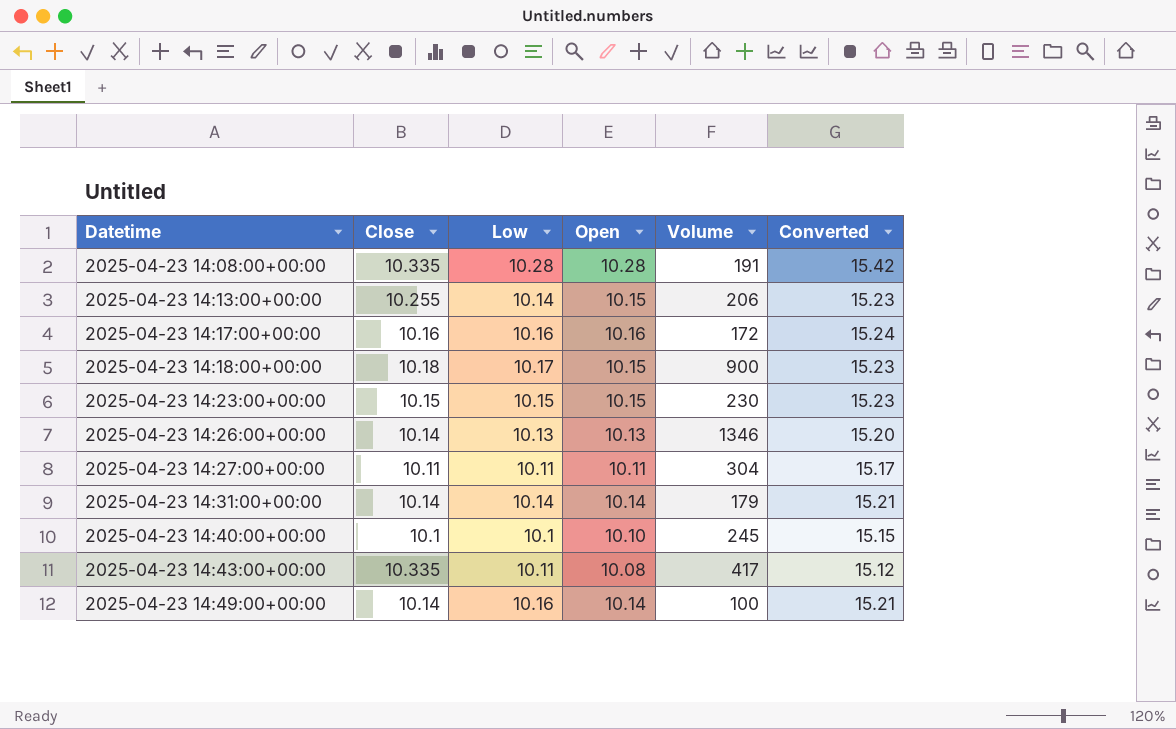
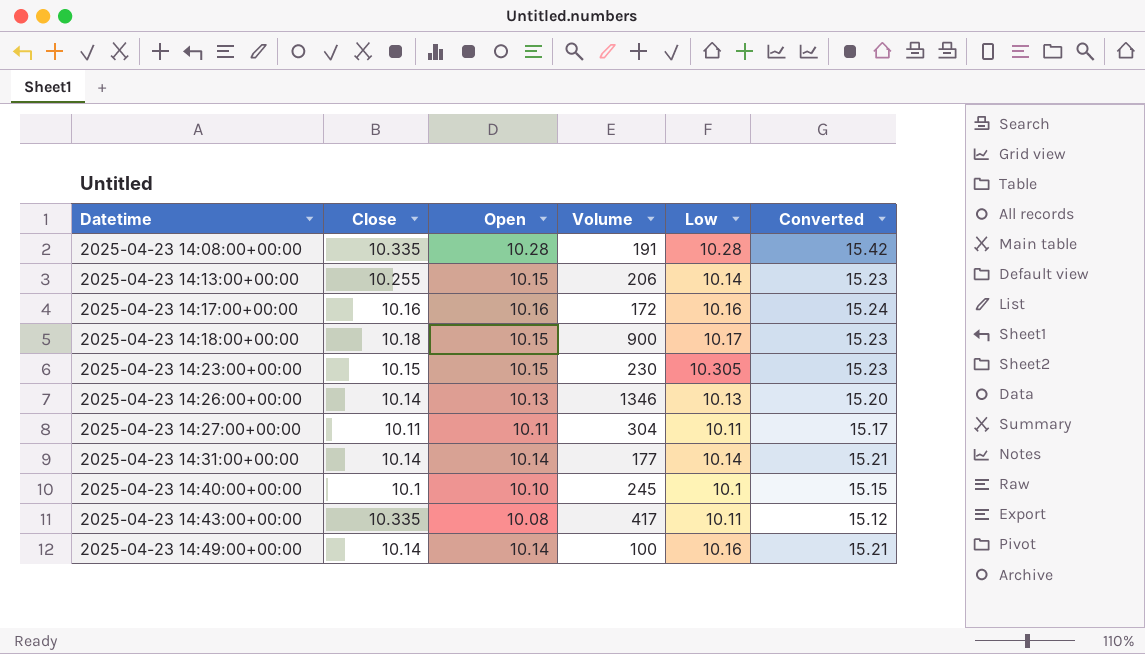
column Low | position: 3 -> 5
2025-04-23 14:23:00+00:00 | Low: 10.15 -> 10.305
2025-04-23 14:31:00+00:00 | Volume: 179 -> 177

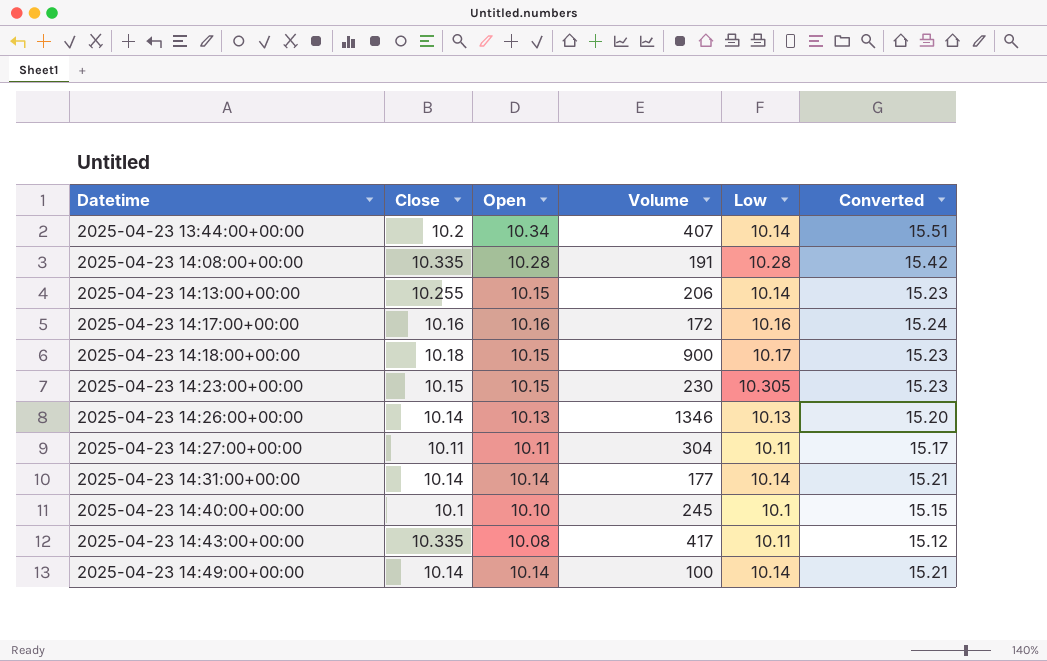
row 2025-04-23 13:44:00+00:00: none -> 10.2 | 10.34 | 407 | 10.14 | 15.51
2025-04-23 14:49:00+00:00 | Low: 10.16 -> 10.14

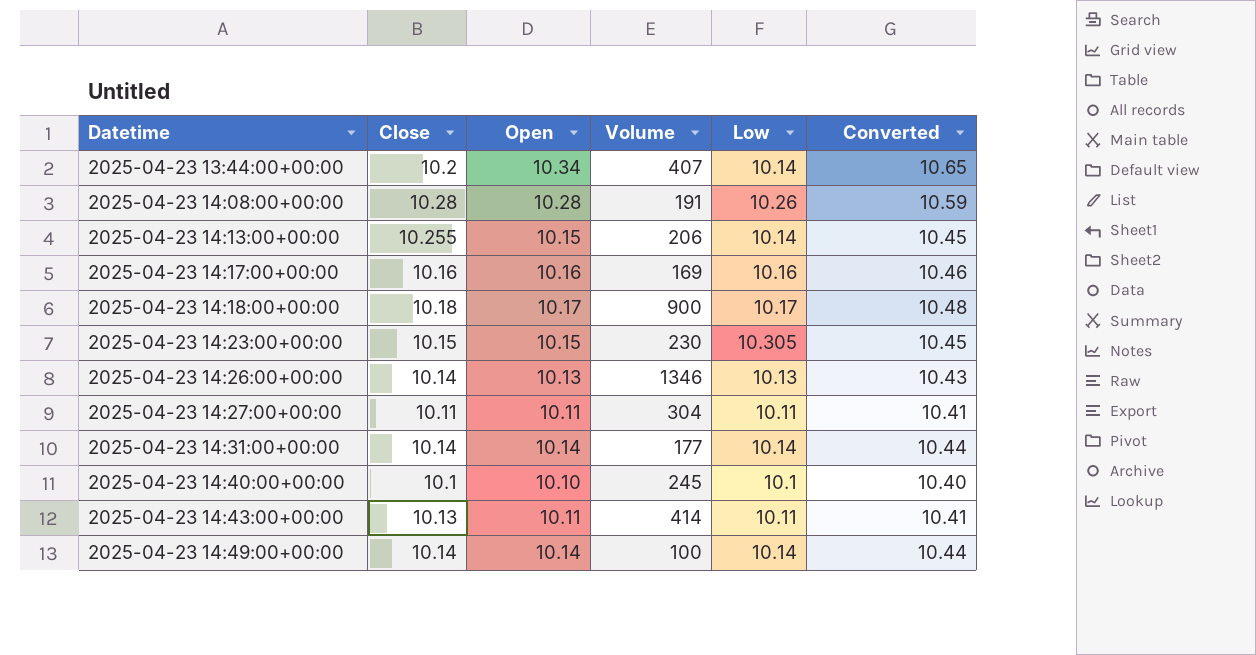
column Converted | formula: [Open] * 1.5 -> [Open] * 1.03
2025-04-23 14:08:00+00:00 | Close: 10.335 -> 10.28
2025-04-23 14:08:00+00:00 | Low: 10.28 -> 10.26
2025-04-23 14:17:00+00:00 | Volume: 172 -> 169
2025-04-23 14:18:00+00:00 | Open: 10.15 -> 10.17
2025-04-23 14:43:00+00:00 | Close: 10.335 -> 10.13
2025-04-23 14:43:00+00:00 | Open: 10.08 -> 10.11
2025-04-23 14:43:00+00:00 | Volume: 417 -> 414

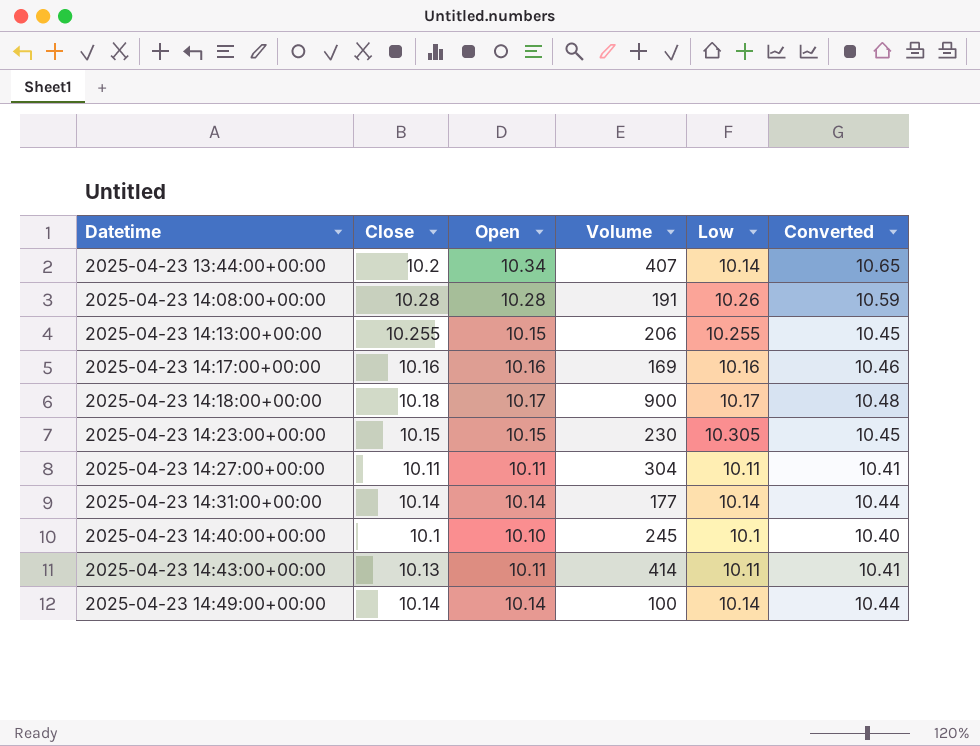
row 2025-04-23 14:26:00+00:00: 10.14 | 10.13 | 1346 | 10.13 | 10.43 -> none
2025-04-23 14:13:00+00:00 | Low: 10.14 -> 10.255

